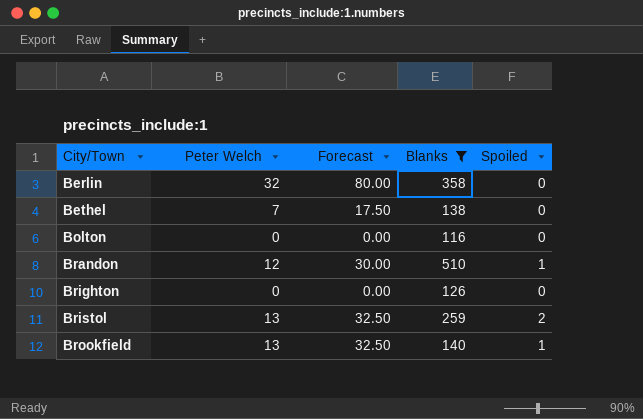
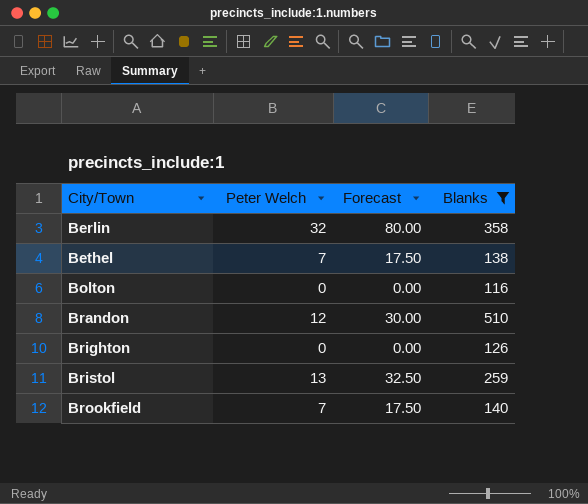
column Spoiled | position: 5 -> none
Brookfield | Peter Welch: 13 -> 7
Brookfield | Forecast: 32.50 -> 17.50

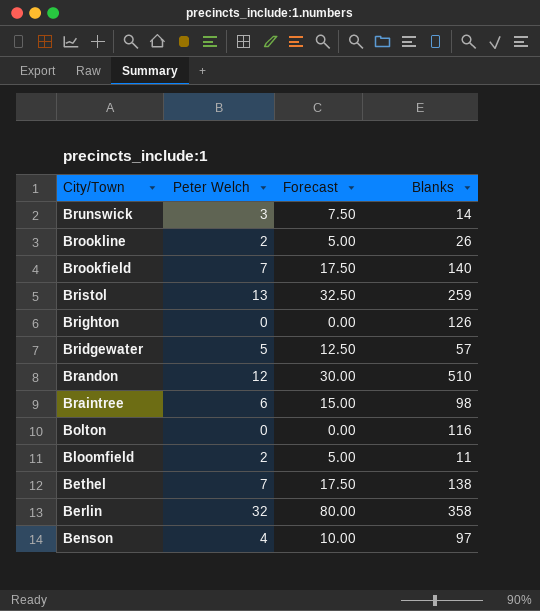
filter: Blanks >= 116 -> none
row order: City/Town ascending -> City/Town descending

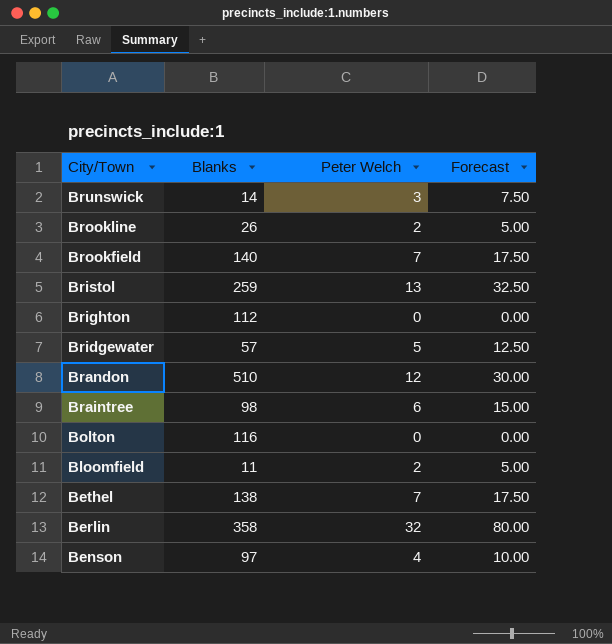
column Blanks | position: 4 -> 2
Brighton | Blanks: 126 -> 112

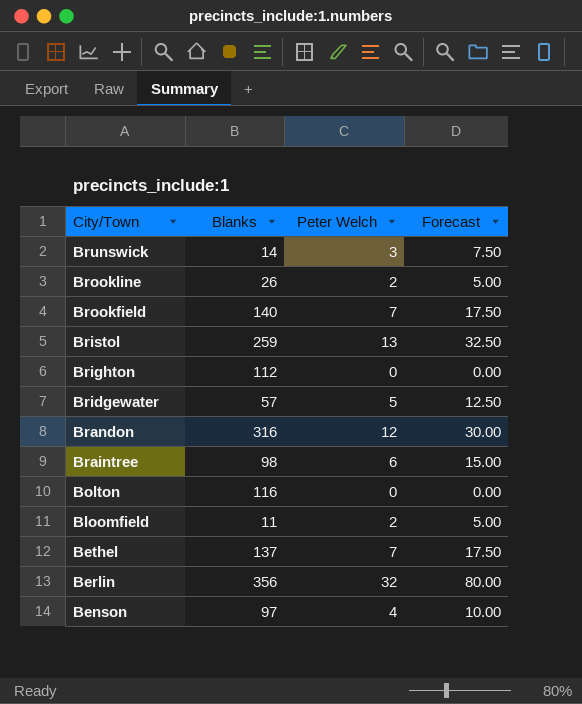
Brandon | Blanks: 510 -> 316
Bethel | Blanks: 138 -> 137
Berlin | Blanks: 358 -> 356

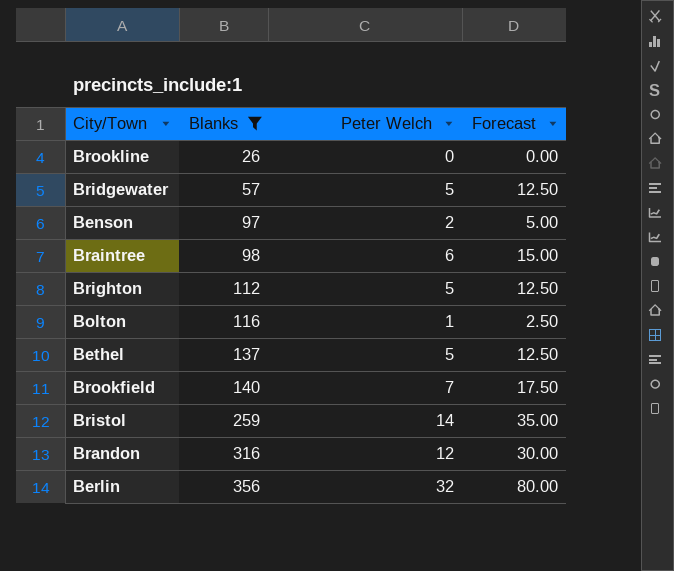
filter: none -> Blanks >= 26
row order: City/Town descending -> Blanks ascending
Brookline | Peter Welch: 2 -> 0
Brookline | Forecast: 5.00 -> 0.00
Benson | Peter Welch: 4 -> 2
Benson | Forecast: 10.00 -> 5.00
Brighton | Peter Welch: 0 -> 5
Brighton | Forecast: 0.00 -> 12.50
Bolton | Peter Welch: 0 -> 1
Bolton | Forecast: 0.00 -> 2.50
Bethel | Peter Welch: 7 -> 5
Bethel | Forecast: 17.50 -> 12.50
Bristol | Peter Welch: 13 -> 14
Bristol | Forecast: 32.50 -> 35.00

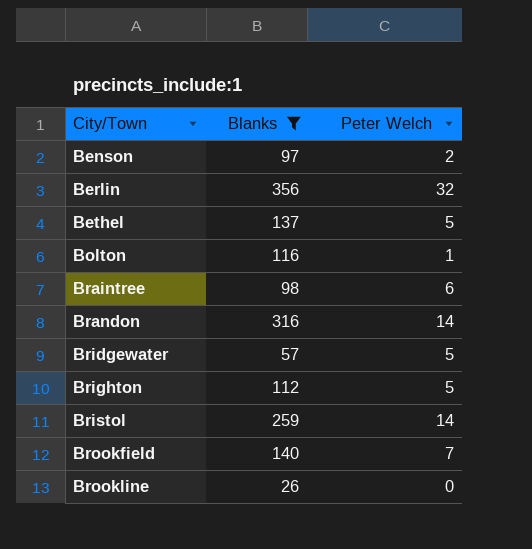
row order: Blanks ascending -> City/Town ascending
column Forecast | formula: [Peter Welch] * 2.5 -> none
Brandon | Peter Welch: 12 -> 14

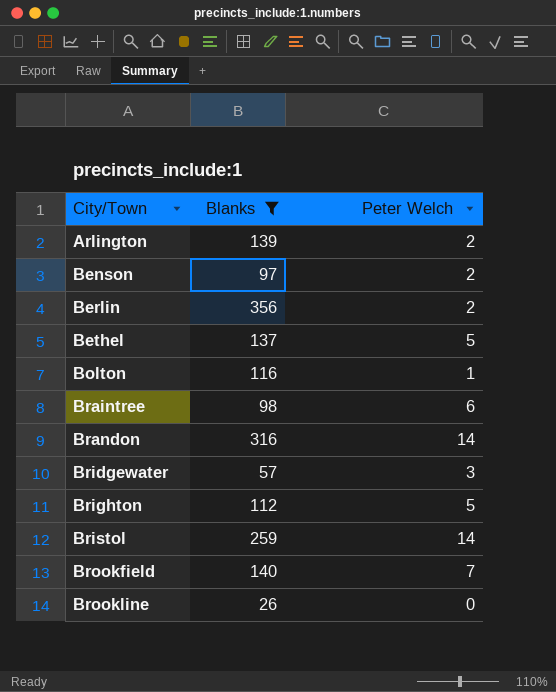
row Arlington: none -> 139 | 2
Berlin | Peter Welch: 32 -> 2
Bridgewater | Peter Welch: 5 -> 3

